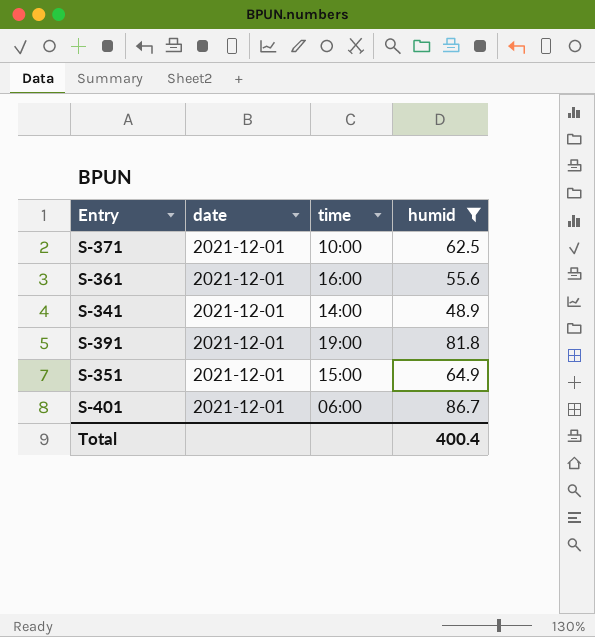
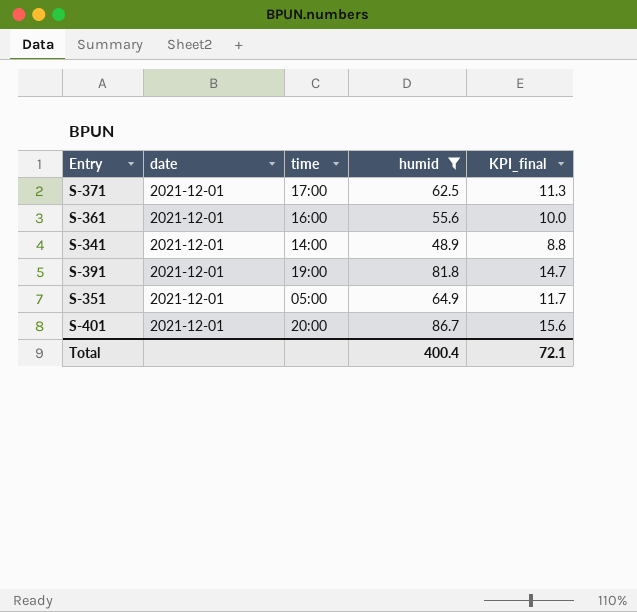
column KPI_final | formula: none -> [humid] * 0.18
S-371 | time: 10:00 -> 17:00
S-351 | time: 15:00 -> 05:00
S-401 | time: 06:00 -> 20:00

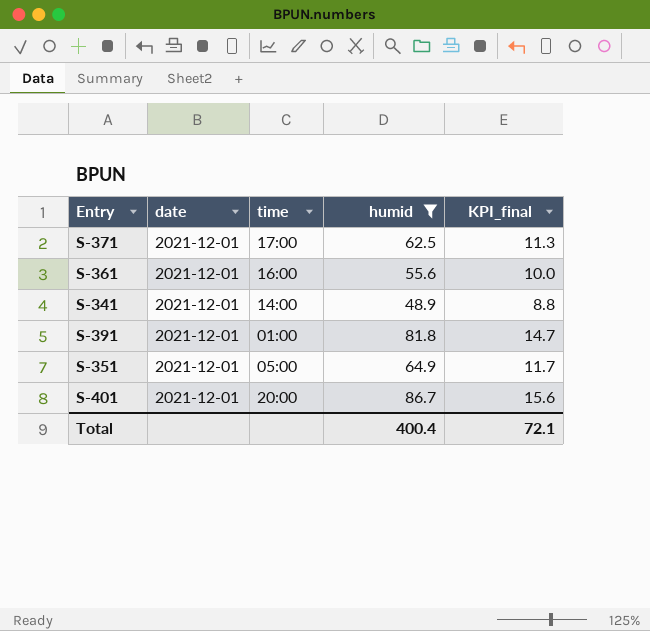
S-391 | time: 19:00 -> 01:00

